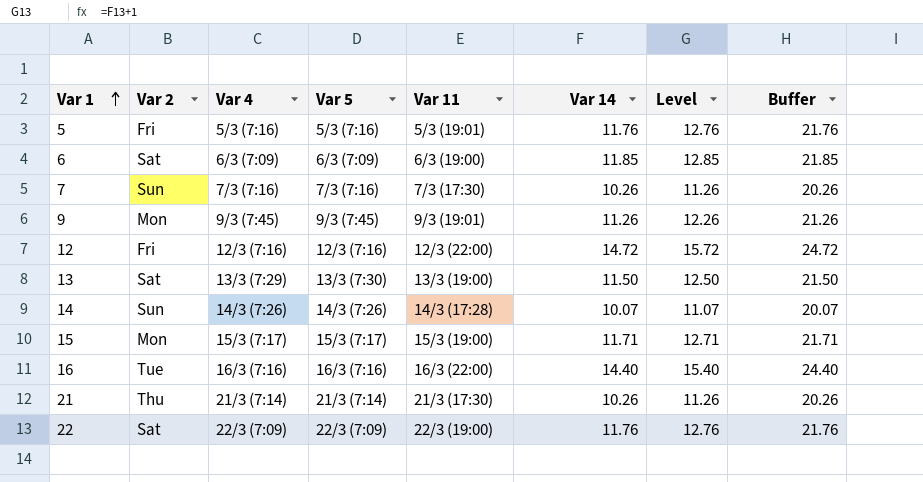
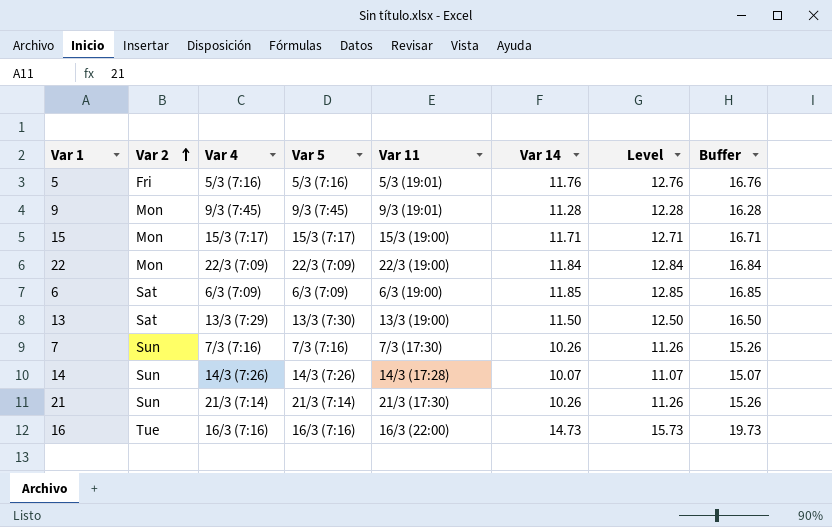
row order: Var 1 ascending -> Var 2 ascending
column Buffer | formula: [Var 14] + 10 -> [Var 14] + 5
row 12: Fri | 12/3 (7:16) | 12/3 (7:16) | 12/3 (22:00) | 14.72 | 15.72 | 24.72 -> none
9 | Var 14: 11.26 -> 11.28
9 | Level: 12.26 -> 12.28
22 | Var 2: Sat -> Mon
22 | Var 14: 11.76 -> 11.84
22 | Level: 12.76 -> 12.84
21 | Var 2: Thu -> Sun
16 | Var 14: 14.40 -> 14.73
16 | Level: 15.40 -> 15.73

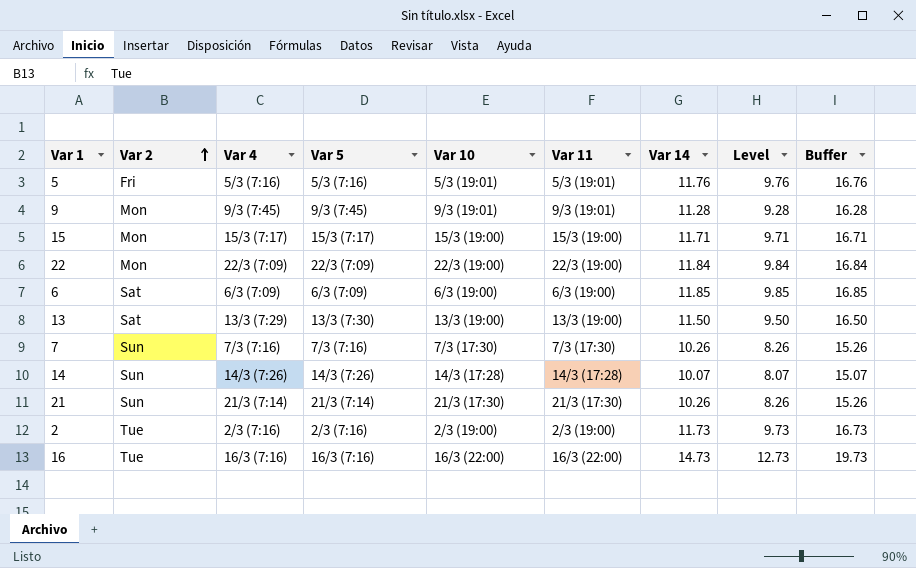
column Var 10 | position: none -> 5
column Level | formula: [Var 14] + 1 -> [Var 14] - 2
row 2: none -> Tue | 2/3 (7:16) | 2/3 (7:16) | 2/3 (19:00) | 2/3 (19:00) | 11.73 | 9.73 | 16.73

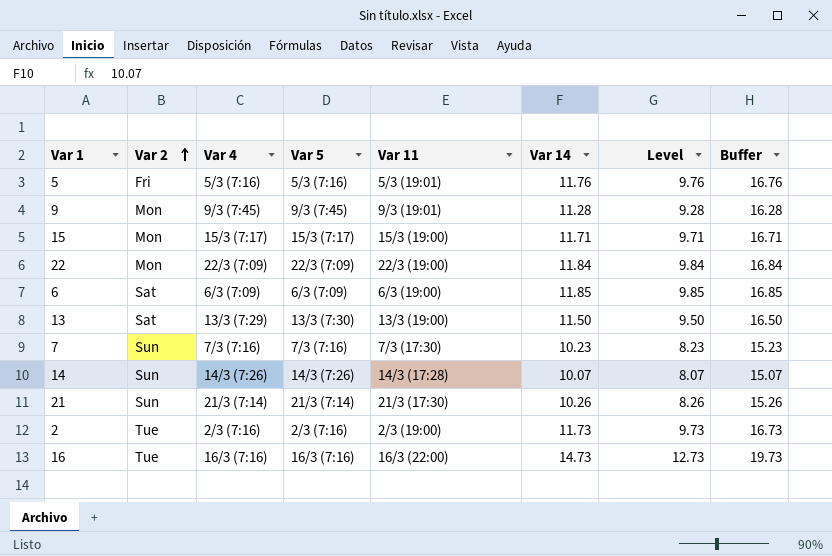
column Var 10 | position: 5 -> none
7 | Var 14: 10.26 -> 10.23
7 | Level: 8.26 -> 8.23
7 | Buffer: 15.26 -> 15.23

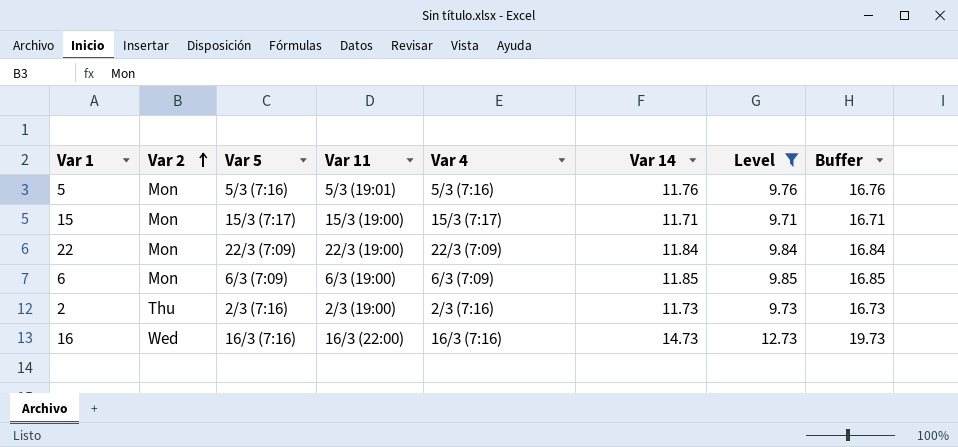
filter: none -> Level >= 9.71
column Var 4 | position: 3 -> 5
5 | Var 2: Fri -> Mon
6 | Var 2: Sat -> Mon
2 | Var 2: Tue -> Thu
16 | Var 2: Tue -> Wed

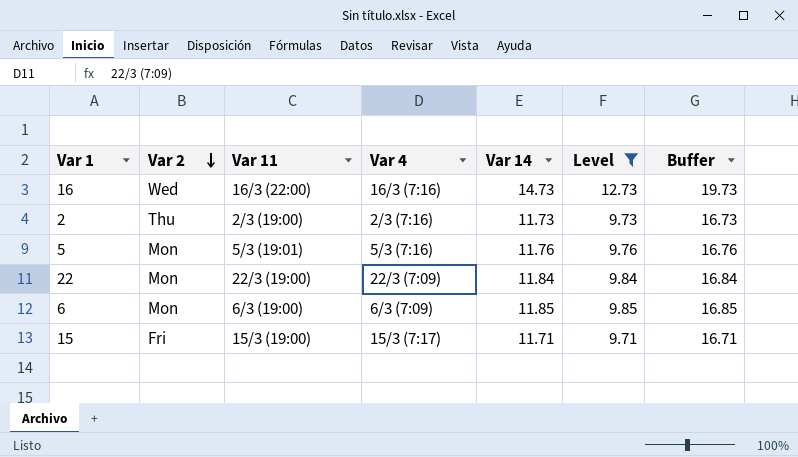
row order: Var 2 ascending -> Var 2 descending
column Var 5 | position: 3 -> none
15 | Var 2: Mon -> Fri

